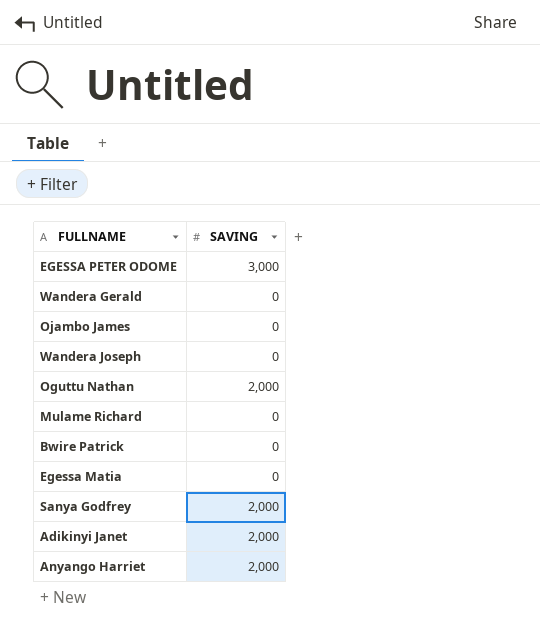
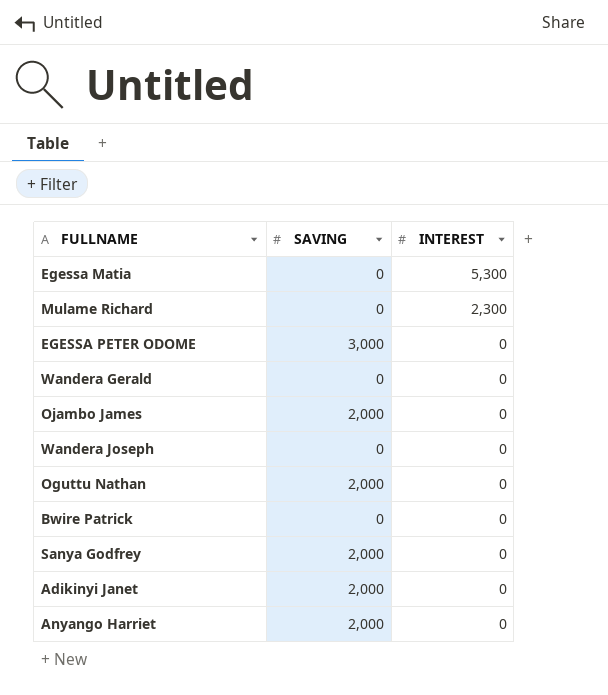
row order: none -> INTEREST descending
column INTEREST | position: none -> 3
Ojambo James | SAVING: 0 -> 2,000

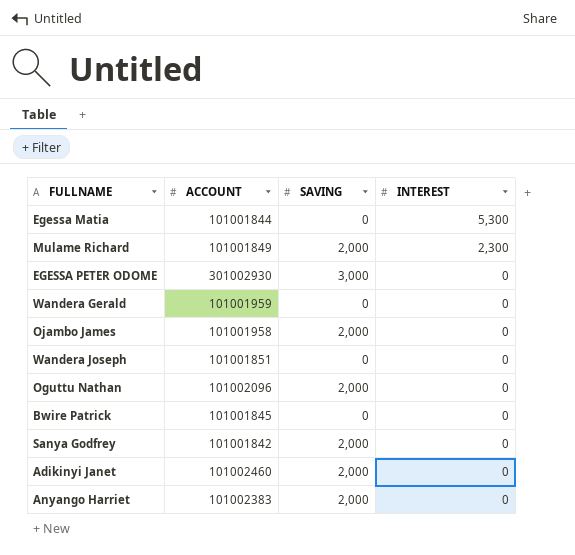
column ACCOUNT | position: none -> 2
Mulame Richard | SAVING: 0 -> 2,000

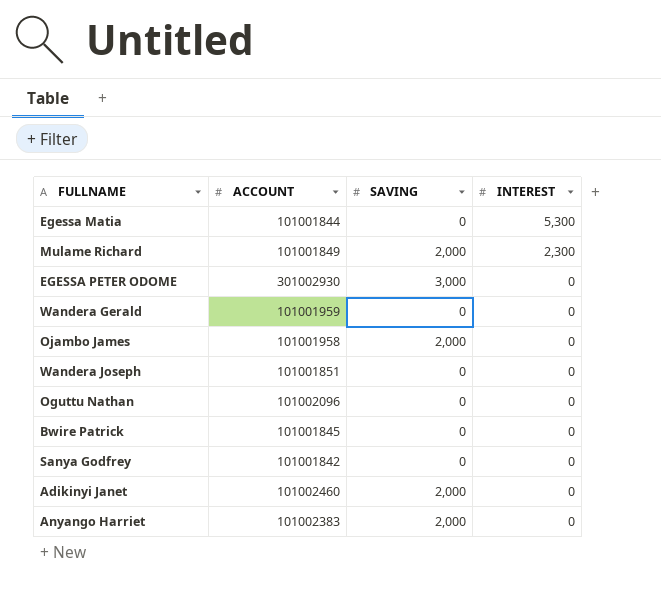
Oguttu Nathan | SAVING: 2,000 -> 0
Sanya Godfrey | SAVING: 2,000 -> 0

